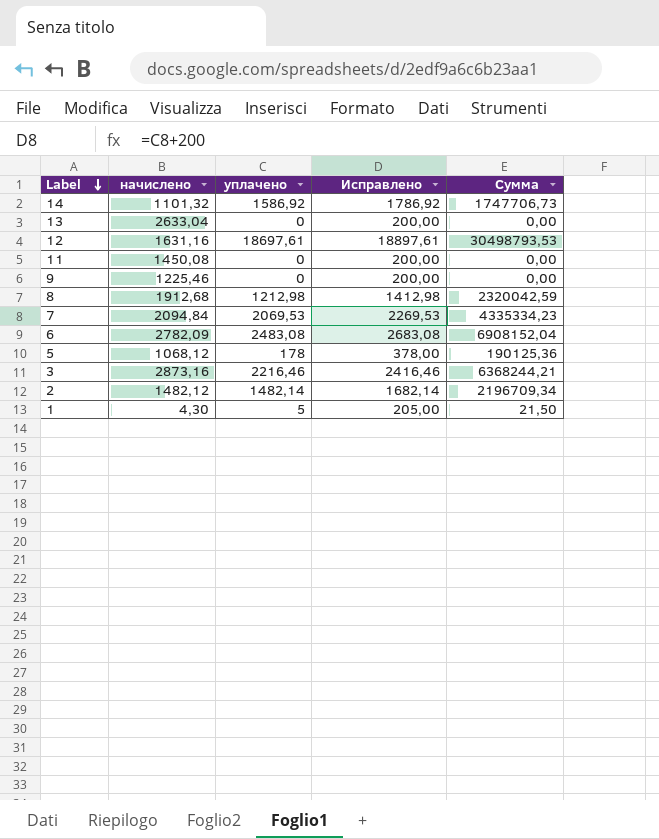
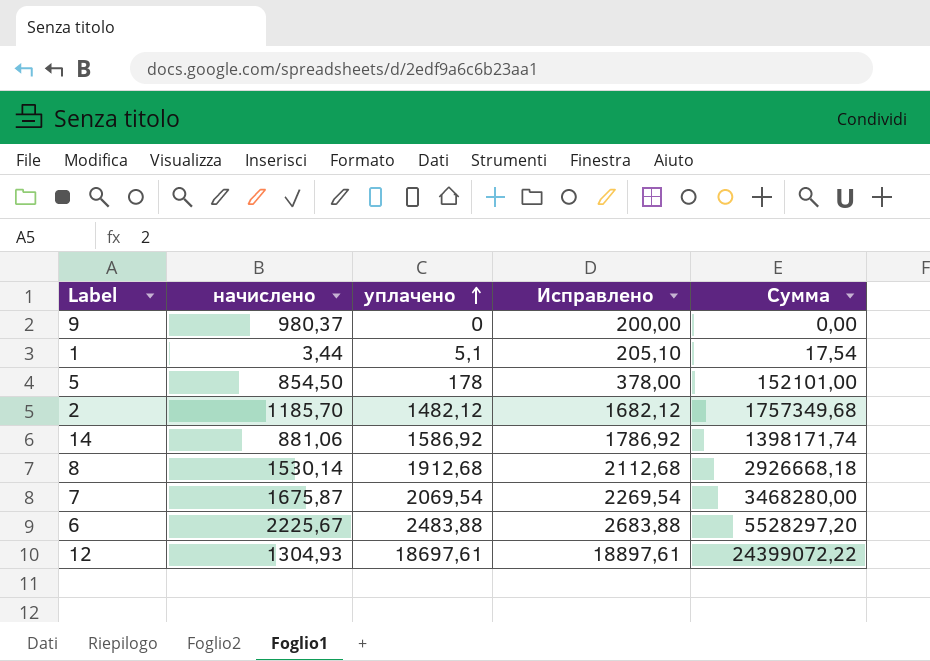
row order: Label descending -> уплачено ascending
row 13: 2633,04 | 0 | 200,00 | 0,00 -> none
row 11: 1450,08 | 0 | 200,00 | 0,00 -> none
row 3: 2873,16 | 2216,46 | 2416,46 | 6368244,21 -> none
9 | начислено: 1225,46 -> 980,37
1 | начислено: 4,30 -> 3,44
1 | уплачено: 5 -> 5,1
1 | Исправлено: 205,00 -> 205,10
1 | Сумма: 21,50 -> 17,54
5 | начислено: 1068,12 -> 854,50
5 | Сумма: 190125,36 -> 152101,00
2 | начислено: 1482,12 -> 1185,70
2 | уплачено: 1482,14 -> 1482,12
2 | Исправлено: 1682,14 -> 1682,12
2 | Сумма: 2196709,34 -> 1757349,68
14 | начислено: 1101,32 -> 881,06
14 | Сумма: 1747706,73 -> 1398171,74
8 | начислено: 1912,68 -> 1530,14
8 | уплачено: 1212,98 -> 1912,68
8 | Исправлено: 1412,98 -> 2112,68
8 | Сумма: 2320042,59 -> 2926668,18
7 | начислено: 2094,84 -> 1675,87
7 | уплачено: 2069,53 -> 2069,54
7 | Исправлено: 2269,53 -> 2269,54
7 | Сумма: 4335334,23 -> 3468280,00
6 | начислено: 2782,09 -> 2225,67
6 | уплачено: 2483,08 -> 2483,88
6 | Исправлено: 2683,08 -> 2683,88
6 | Сумма: 6908152,04 -> 5528297,20
12 | начислено: 1631,16 -> 1304,93
12 | Сумма: 30498793,53 -> 24399072,22

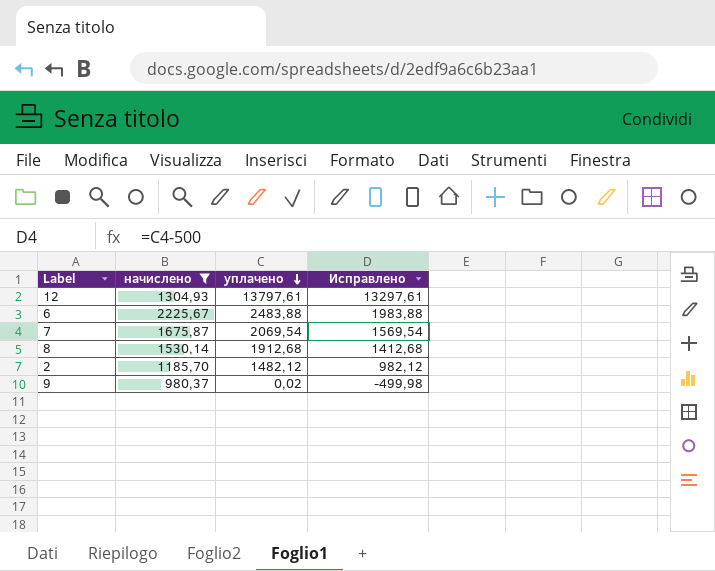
filter: none -> начислено >= 980,37
row order: уплачено ascending -> уплачено descending
column Сумма | formula: [начислено] * [уплачено] -> none
column Исправлено | formula: [уплачено] + 200 -> [уплачено] - 500
12 | уплачено: 18697,61 -> 13797,61
9 | уплачено: 0 -> 0,02

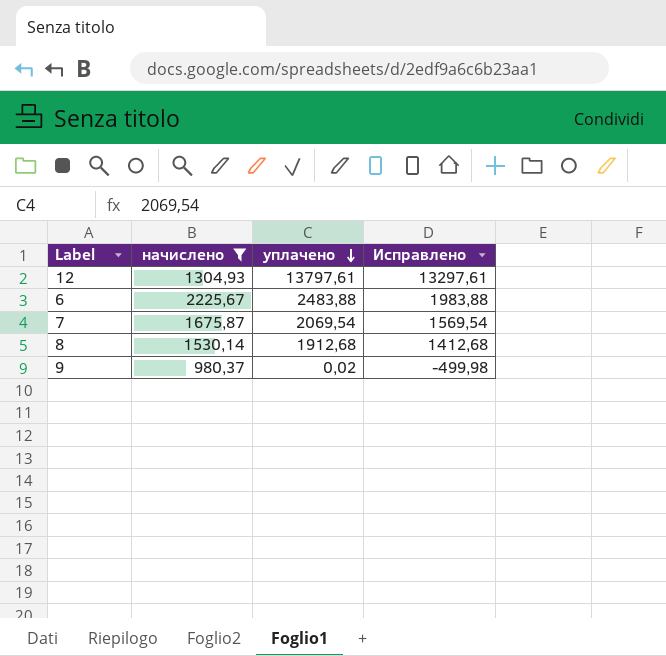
row 2: 1185,70 | 1482,12 | 982,12 -> none

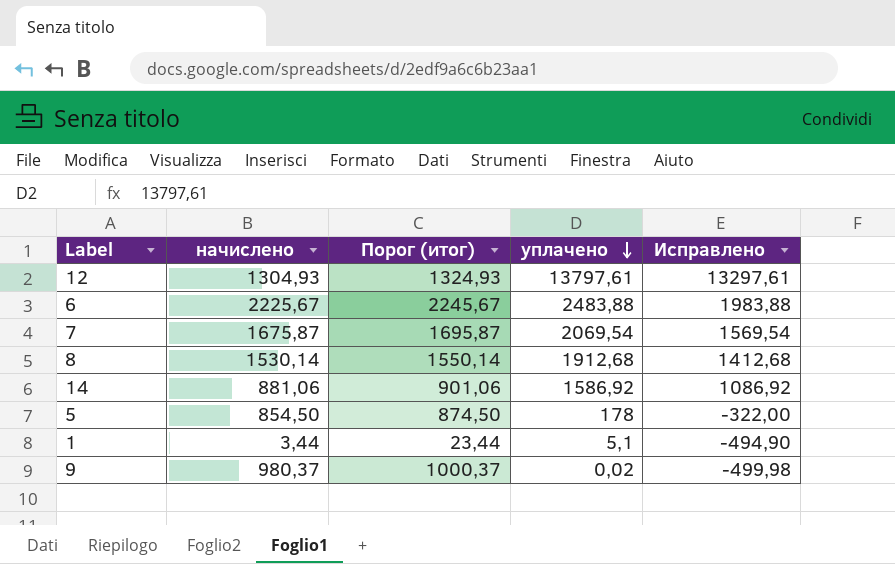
filter: начислено >= 980,37 -> none
column Порог (итог) | formula: none -> [начислено] + 20

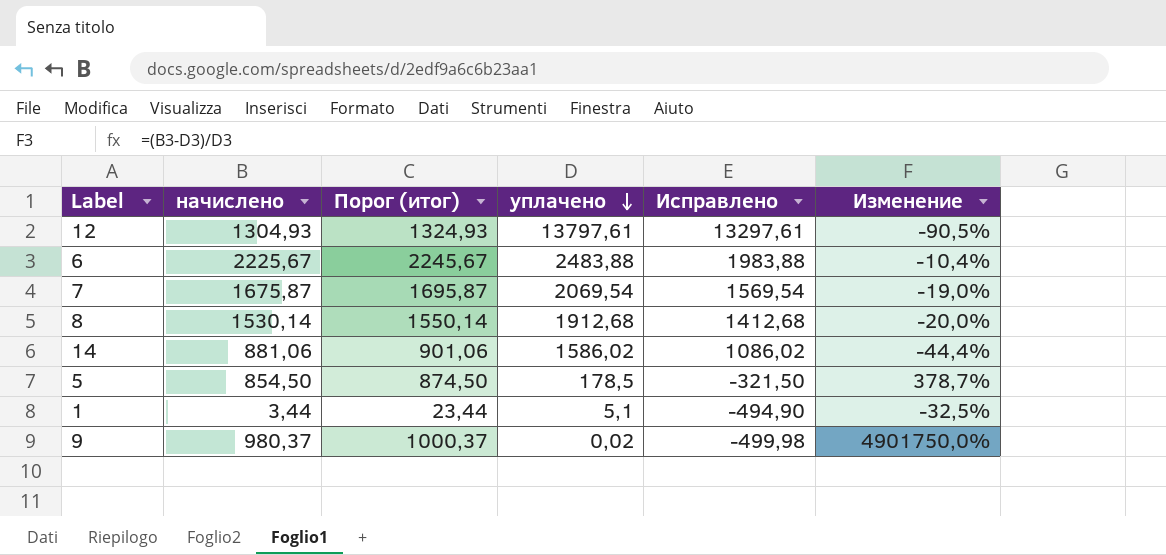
column Изменение | formula: none -> ([начислено] - [уплачено]) / [уплачено]
14 | уплачено: 1586,92 -> 1586,02
14 | Исправлено: 1086,92 -> 1086,02
5 | уплачено: 178 -> 178,5
5 | Исправлено: -322,00 -> -321,50

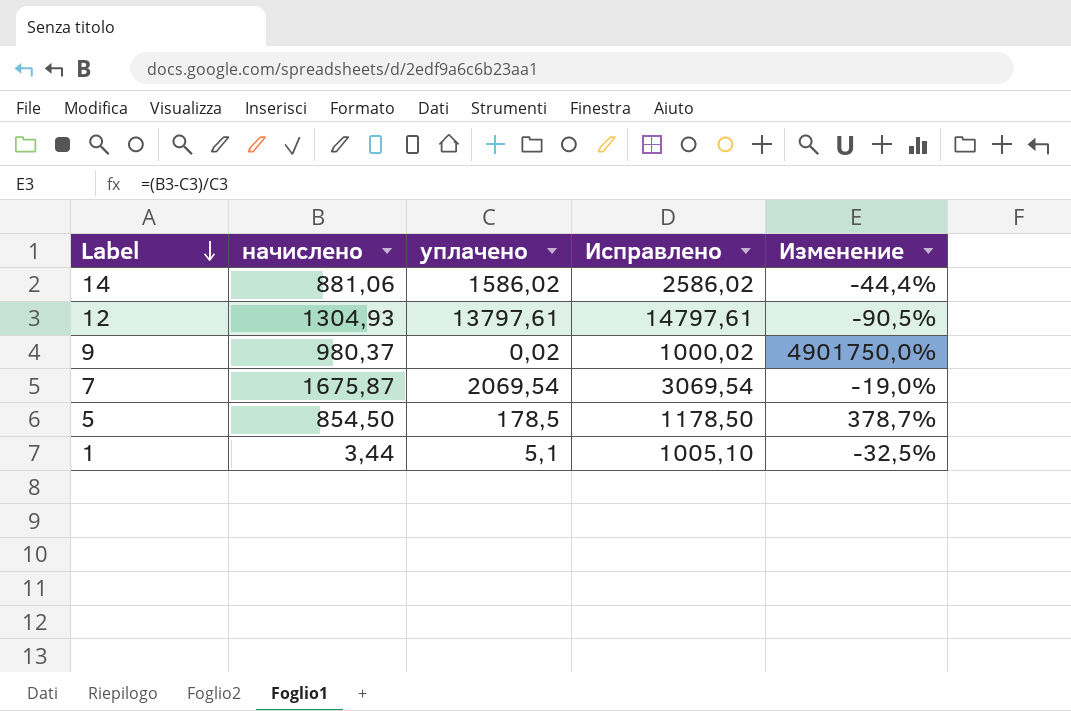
row order: уплачено descending -> Label descending
column Порог (итог) | formula: [начислено] + 20 -> none
column Исправлено | formula: [уплачено] - 500 -> [уплачено] + 1000
row 6: 2225,67 | 2245,67 | 2483,88 | 1983,88 | -10,4% -> none
row 8: 1530,14 | 1550,14 | 1912,68 | 1412,68 | -20,0% -> none

